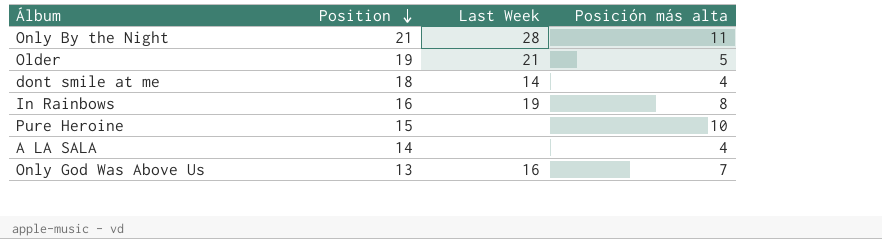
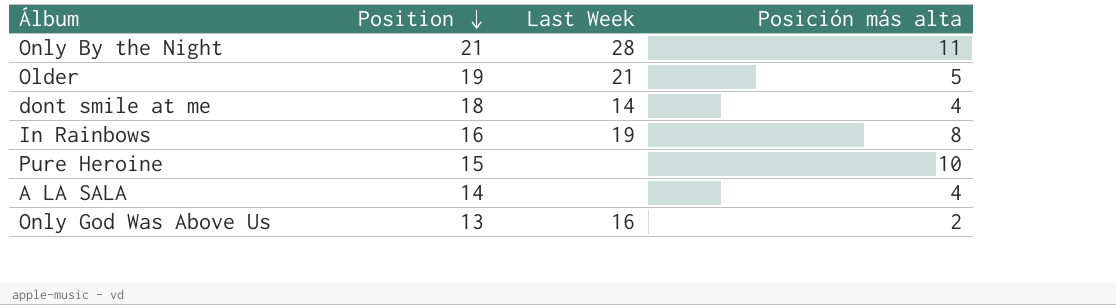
Only God Was Above Us | Posición más alta: 7 -> 2

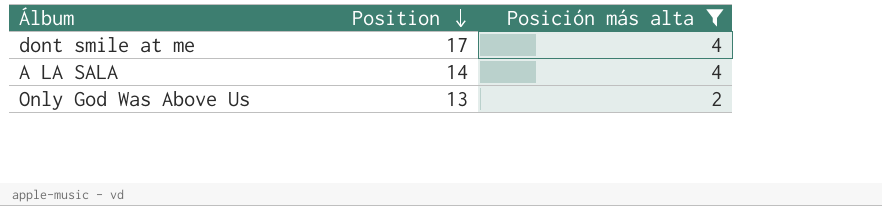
filter: none -> Posición más alta <= 4
column Last Week | position: 3 -> none
dont smile at me | Position: 18 -> 17

